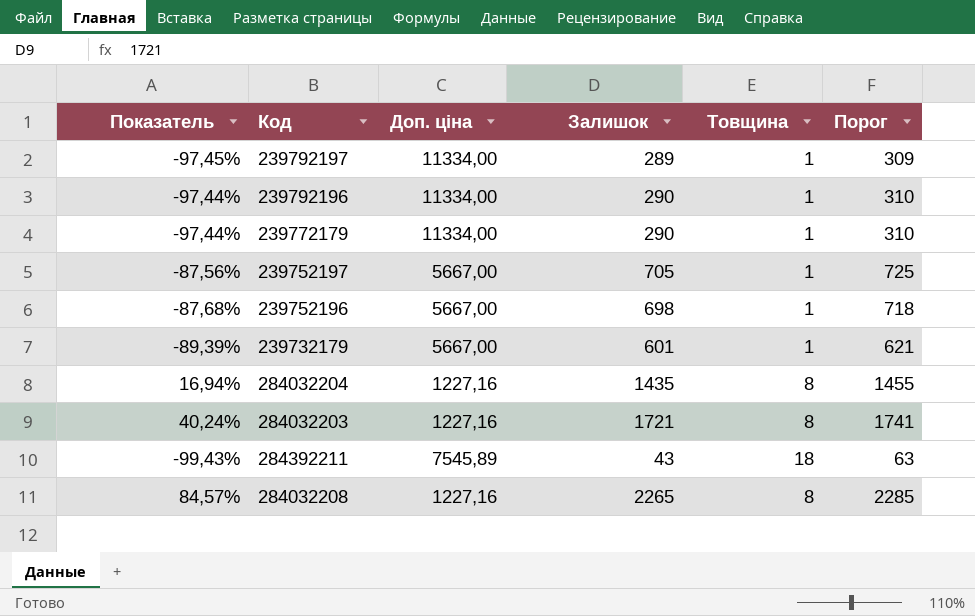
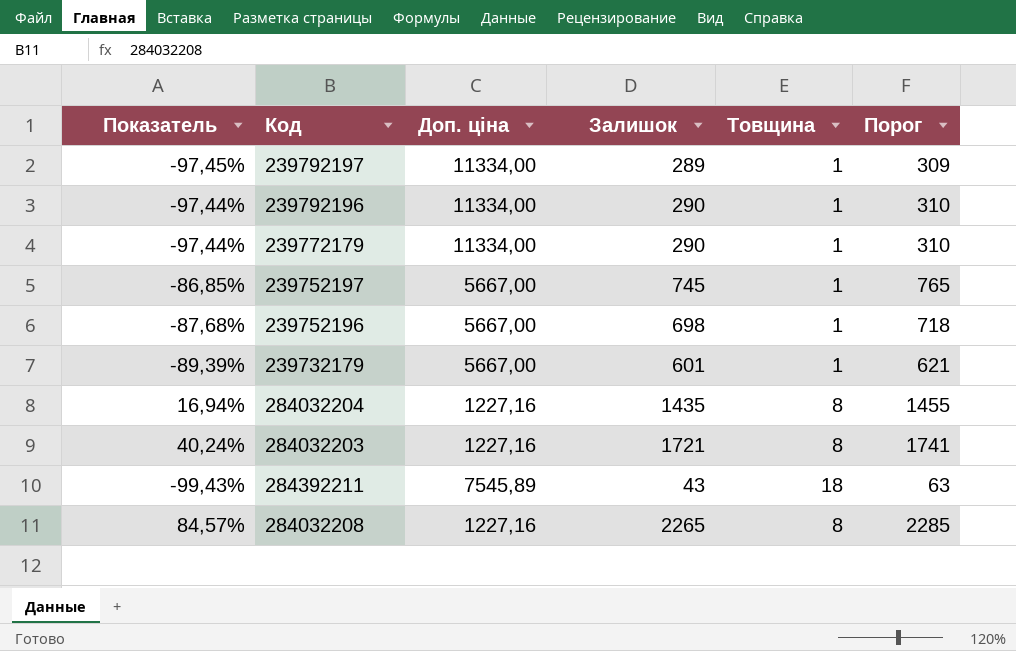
239752197 | Показатель: -87,56% -> -86,85%
239752197 | Залишок: 705 -> 745
239752197 | Порог: 725 -> 765

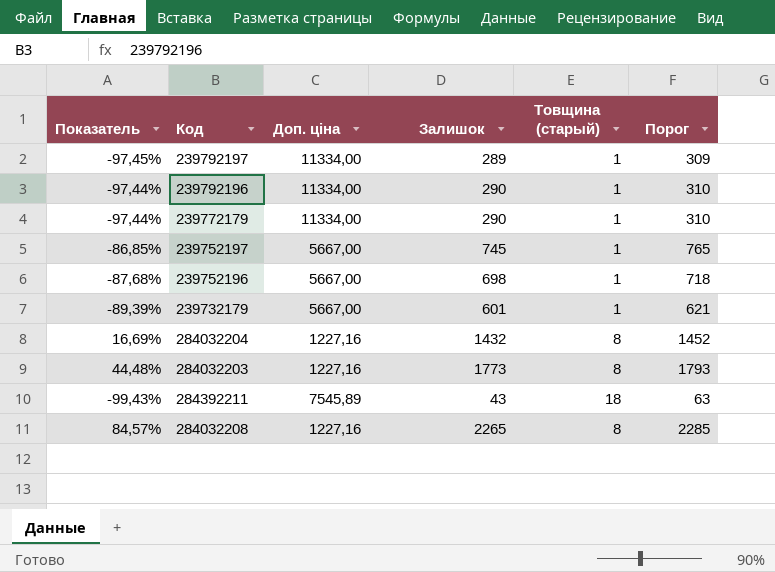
column name: Товщина -> Товщина (старый)
284032204 | Показатель: 16,94% -> 16,69%
284032204 | Залишок: 1435 -> 1432
284032204 | Порог: 1455 -> 1452
284032203 | Показатель: 40,24% -> 44,48%
284032203 | Залишок: 1721 -> 1773
284032203 | Порог: 1741 -> 1793

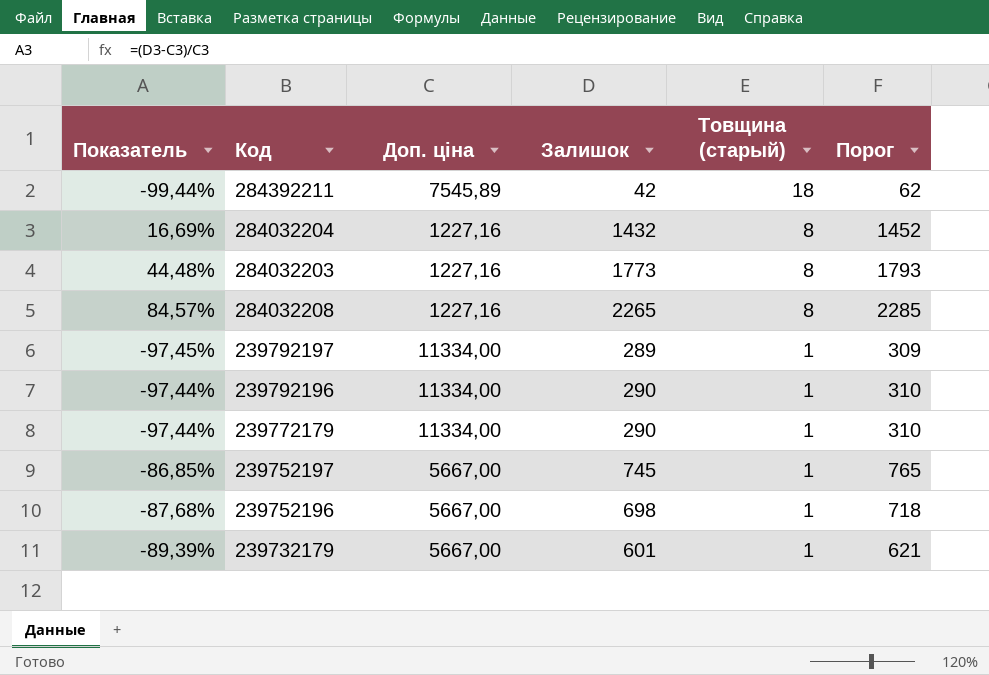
row order: none -> Товщина (старый) descending
284392211 | Показатель: -99,43% -> -99,44%
284392211 | Залишок: 43 -> 42
284392211 | Порог: 63 -> 62

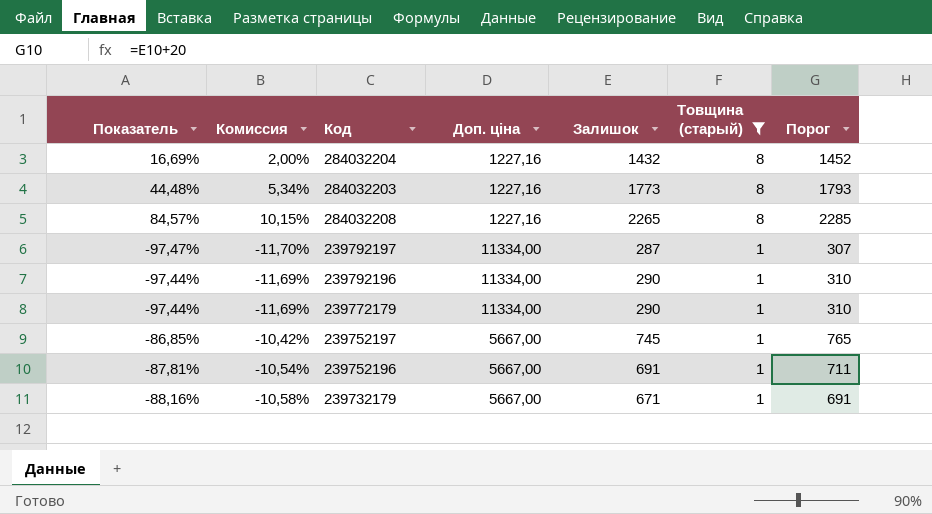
filter: none -> Товщина (старый) != 18
column Комиссия | formula: none -> [Показатель] * 0,12
239792197 | Показатель: -97,45% -> -97,47%
239792197 | Залишок: 289 -> 287
239792197 | Порог: 309 -> 307
239752196 | Показатель: -87,68% -> -87,81%
239752196 | Залишок: 698 -> 691
239752196 | Порог: 718 -> 711
239732179 | Показатель: -89,39% -> -88,16%
239732179 | Залишок: 601 -> 671
239732179 | Порог: 621 -> 691

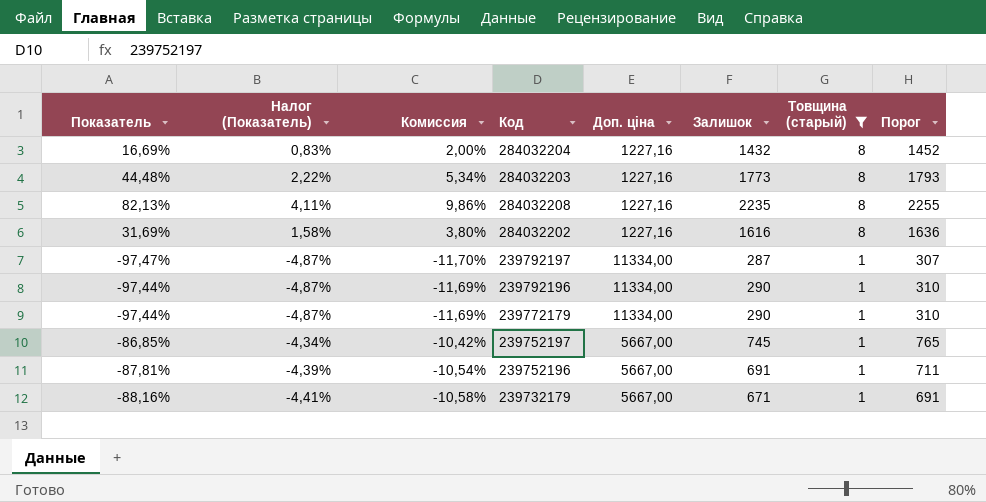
column Налог (Показатель) | formula: none -> [Показатель] * 0,05
284032208 | Показатель: 84,57% -> 82,13%
284032208 | Комиссия: 10,15% -> 9,86%
284032208 | Залишок: 2265 -> 2235
284032208 | Порог: 2285 -> 2255
row 284032202: none -> 31,69% | 1,58% | 3,80% | 1227,16 | 1616 | 8 | 1636

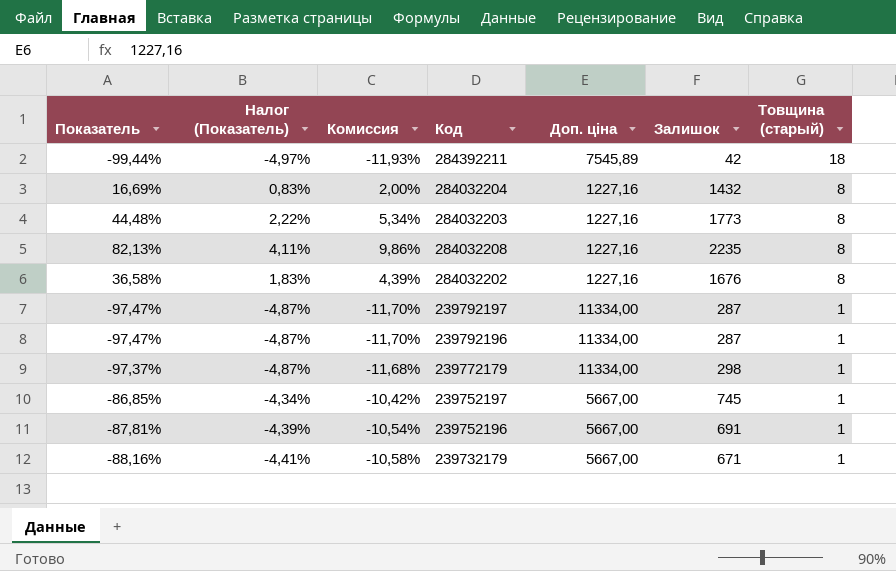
filter: Товщина (старый) != 18 -> none
column Порог | formula: [Залишок] + 20 -> none
284032202 | Показатель: 31,69% -> 36,58%
284032202 | Налог (Показатель): 1,58% -> 1,83%
284032202 | Комиссия: 3,80% -> 4,39%
284032202 | Залишок: 1616 -> 1676
239792196 | Показатель: -97,44% -> -97,47%
239792196 | Комиссия: -11,69% -> -11,70%
239792196 | Залишок: 290 -> 287
239772179 | Показатель: -97,44% -> -97,37%
239772179 | Комиссия: -11,69% -> -11,68%
239772179 | Залишок: 290 -> 298

